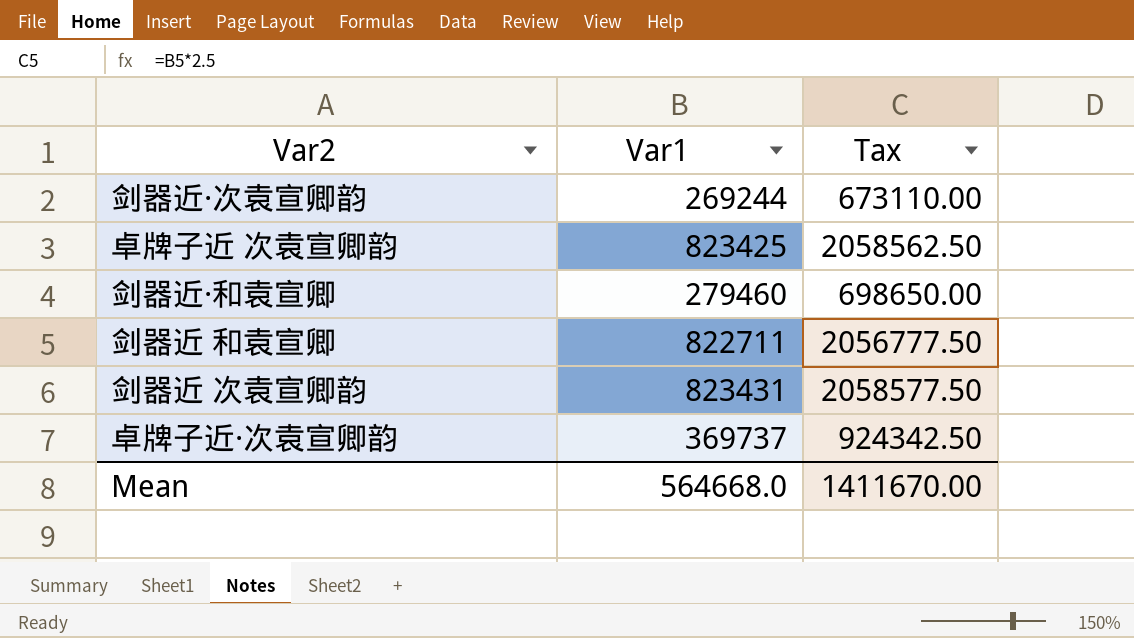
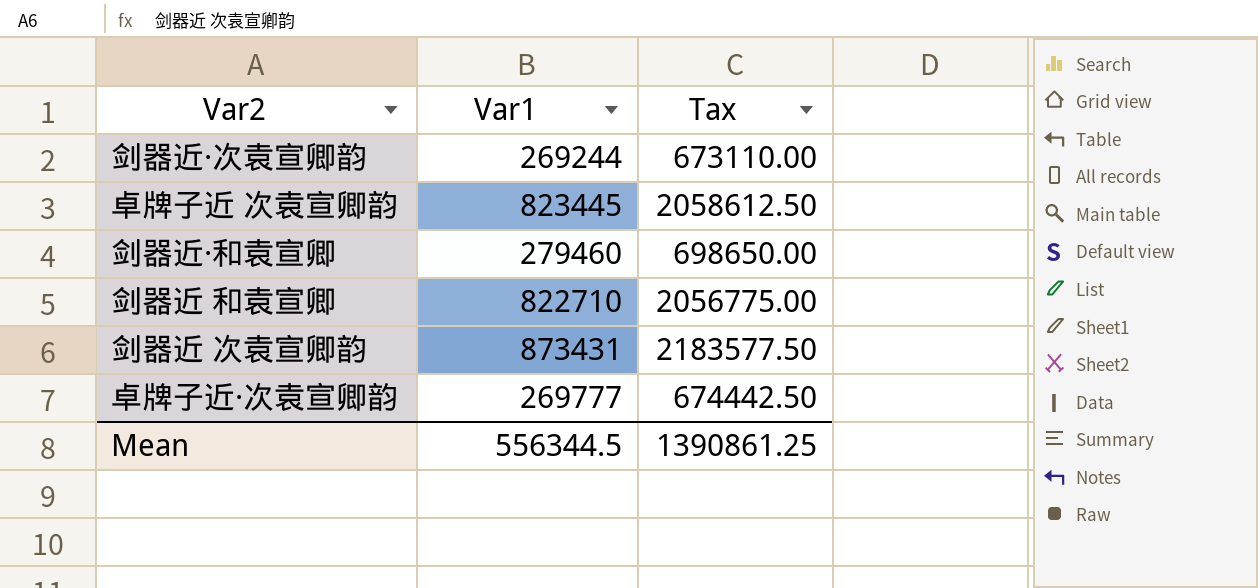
卓牌子近 次袁宣卿韵 | Var1: 823425 -> 823445
卓牌子近 次袁宣卿韵 | Tax: 2058562.50 -> 2058612.50
剑器近 和袁宣卿 | Var1: 822711 -> 822710
剑器近 和袁宣卿 | Tax: 2056777.50 -> 2056775.00
剑器近 次袁宣卿韵 | Var1: 823431 -> 873431
剑器近 次袁宣卿韵 | Tax: 2058577.50 -> 2183577.50
卓牌子近·次袁宣卿韵 | Var1: 369737 -> 269777
卓牌子近·次袁宣卿韵 | Tax: 924342.50 -> 674442.50
Mean | Var1: 564668.0 -> 556344.5
Mean | Tax: 1411670.00 -> 1390861.25

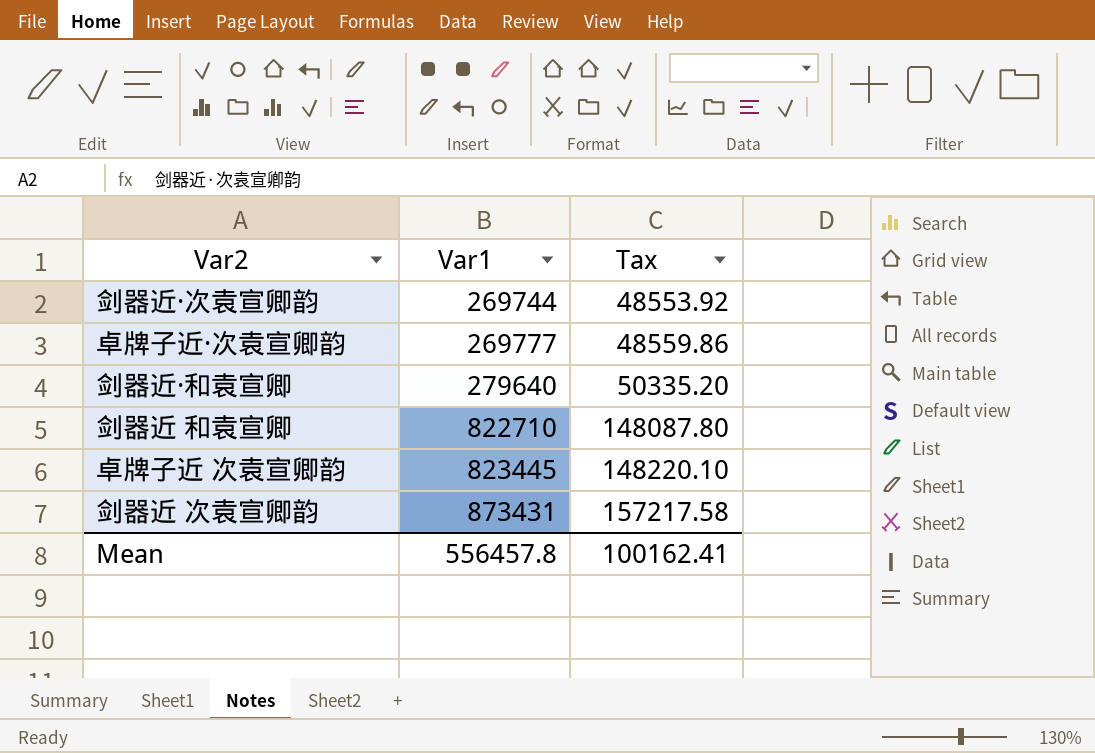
row order: none -> Var1 ascending
column Tax | formula: [Var1] * 2.5 -> [Var1] * 0.18
剑器近·次袁宣卿韵 | Var1: 269244 -> 269744
剑器近·和袁宣卿 | Var1: 279460 -> 279640
Mean | Var1: 556344.5 -> 556457.8
Mean | Tax: 1390861.25 -> 100162.41

